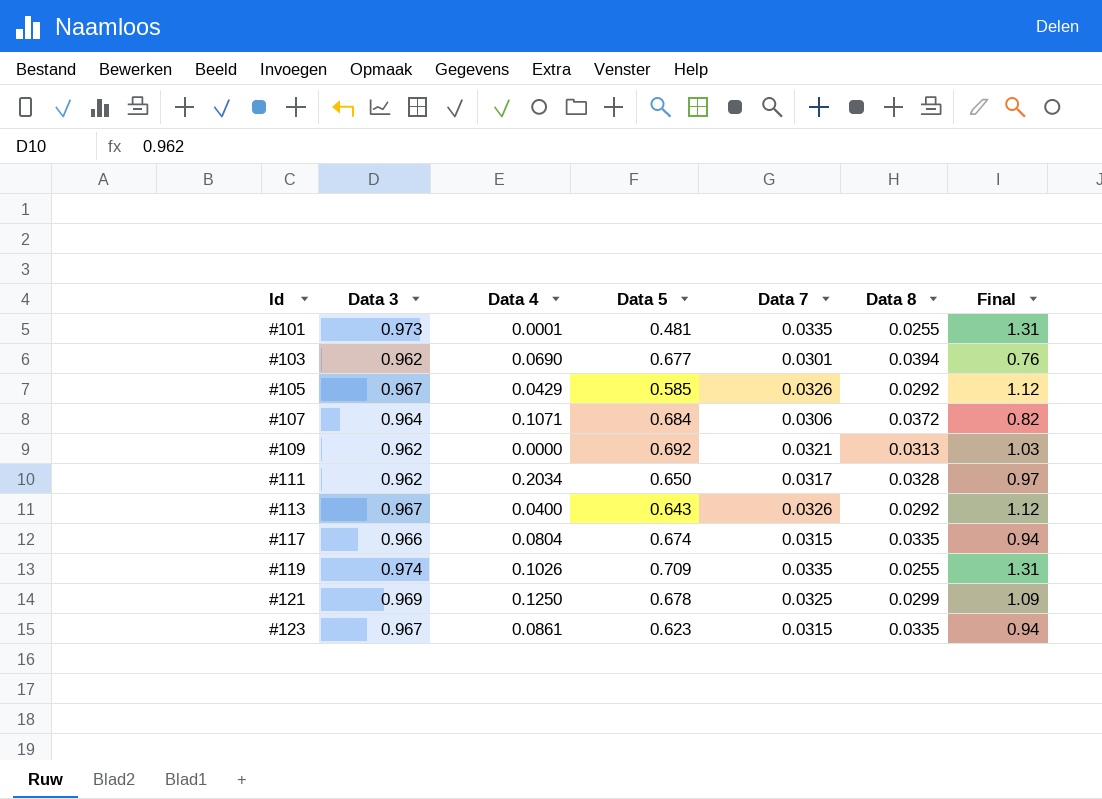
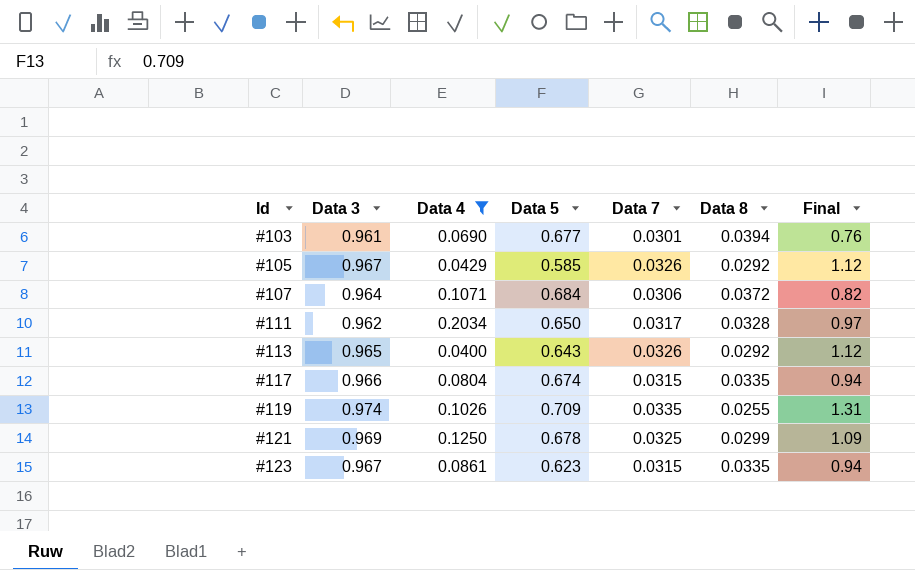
filter: none -> Data 4 >= 0.0400
#103 | Data 3: 0.962 -> 0.961
#113 | Data 3: 0.967 -> 0.965

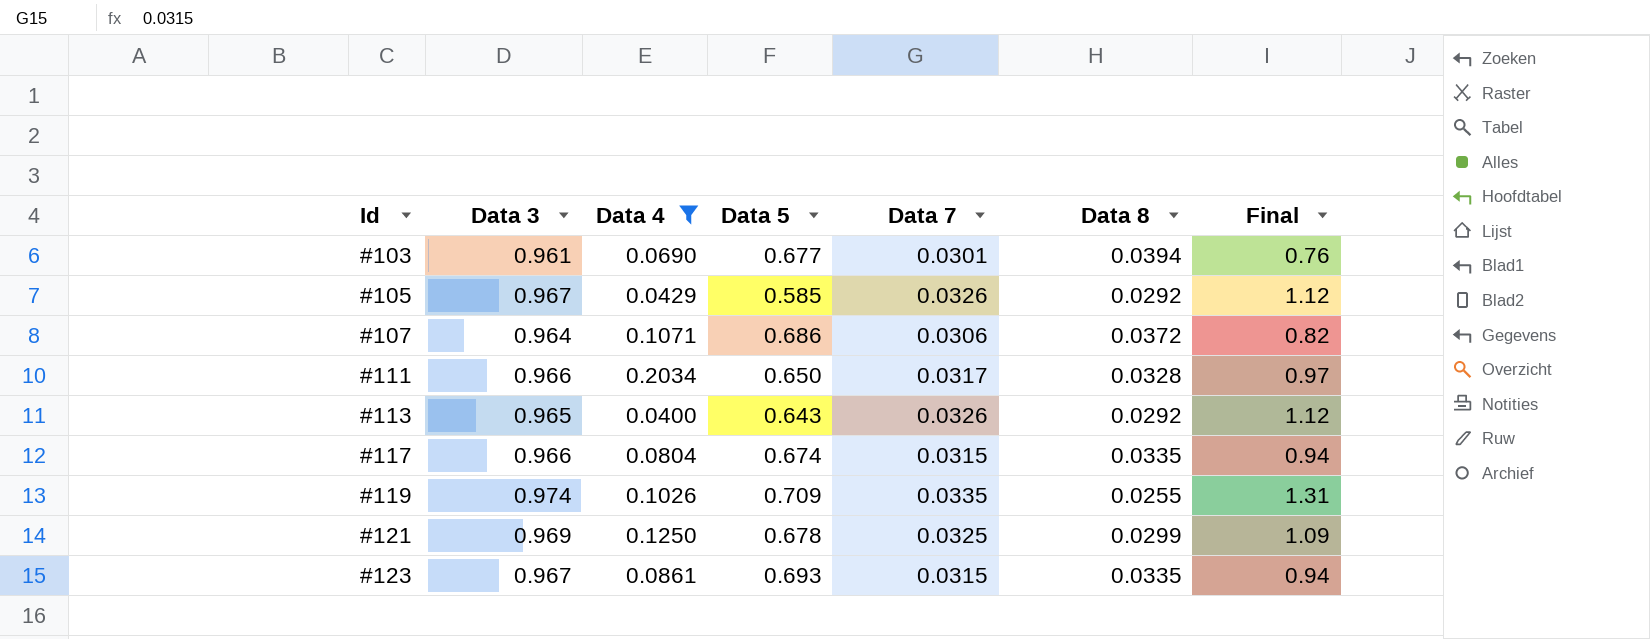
#107 | Data 5: 0.684 -> 0.686
#111 | Data 3: 0.962 -> 0.966
#123 | Data 5: 0.623 -> 0.693

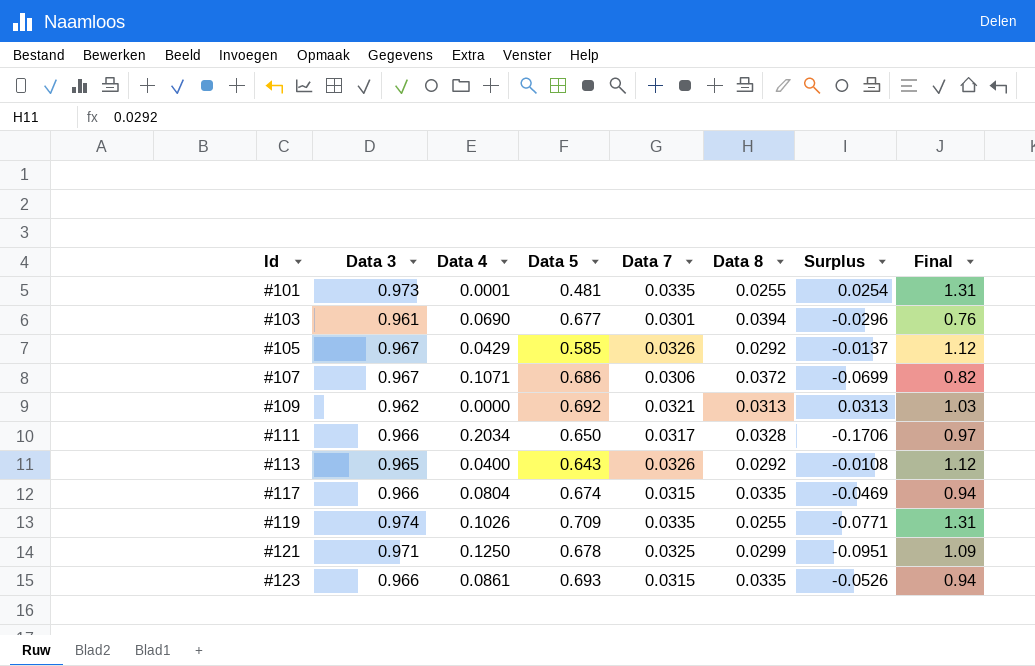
filter: Data 4 >= 0.0400 -> none
column Surplus | formula: none -> [Data 8] - [Data 4]
#107 | Data 3: 0.964 -> 0.967
#121 | Data 3: 0.969 -> 0.971
#123 | Data 3: 0.967 -> 0.966

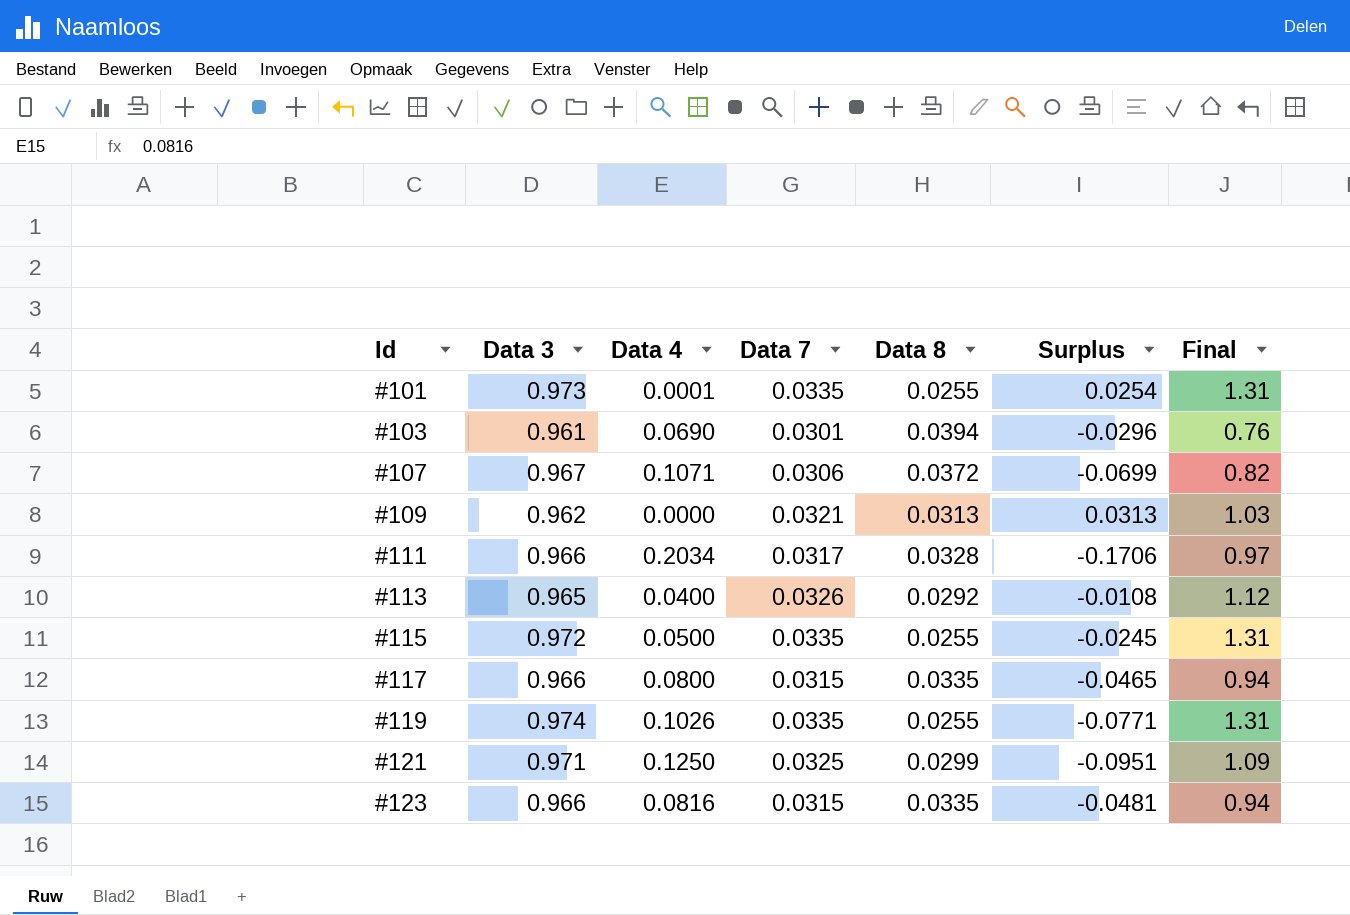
column Data 5 | position: 4 -> none
row #105: 0.967 | 0.0429 | 0.585 | 0.0326 | 0.0292 | -0.0137 | 1.12 -> none
row #115: none -> 0.972 | 0.0500 | 0.0335 | 0.0255 | -0.0245 | 1.31
#117 | Data 4: 0.0804 -> 0.0800
#117 | Surplus: -0.0469 -> -0.0465
#123 | Data 4: 0.0861 -> 0.0816
#123 | Surplus: -0.0526 -> -0.0481

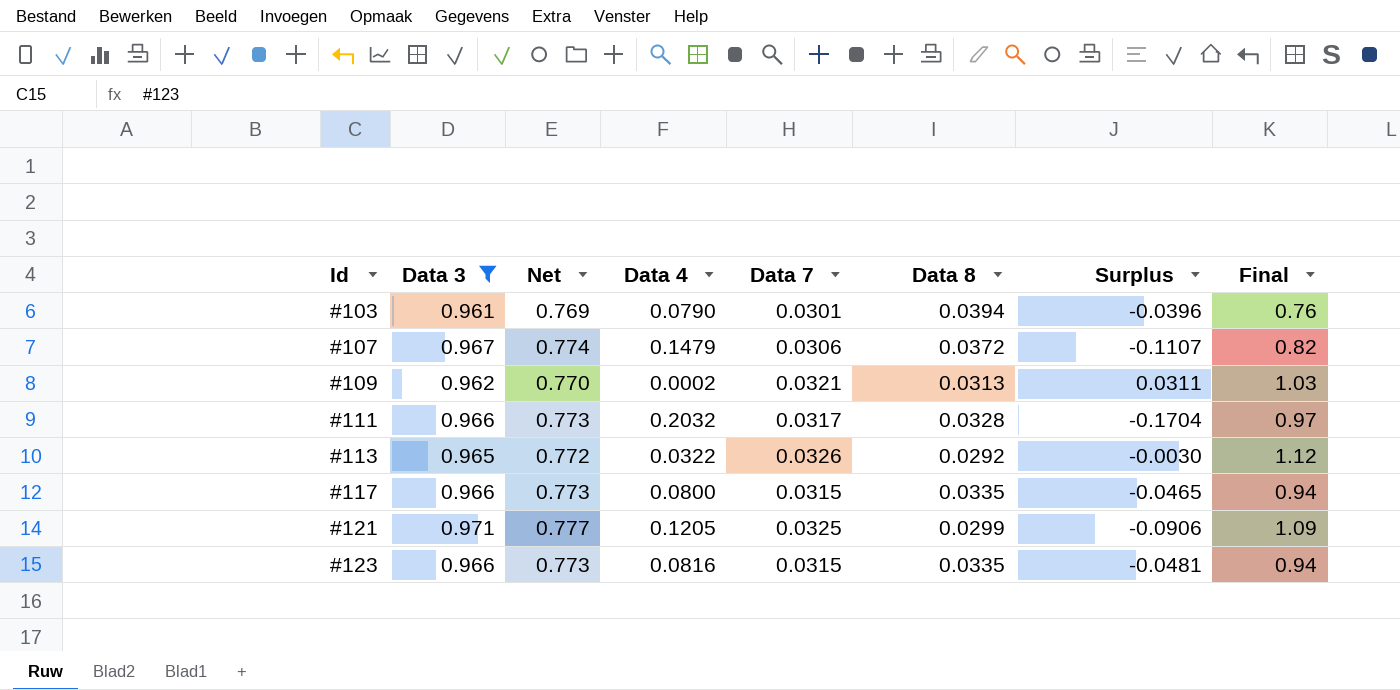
filter: none -> Data 3 <= 0.971
column Net | formula: none -> [Data 3] * 0.8
#103 | Data 4: 0.0690 -> 0.0790
#103 | Surplus: -0.0296 -> -0.0396
#107 | Data 4: 0.1071 -> 0.1479
#107 | Surplus: -0.0699 -> -0.1107
#109 | Data 4: 0.0000 -> 0.0002
#109 | Surplus: 0.0313 -> 0.0311
#111 | Data 4: 0.2034 -> 0.2032
#111 | Surplus: -0.1706 -> -0.1704
#113 | Data 4: 0.0400 -> 0.0322
#113 | Surplus: -0.0108 -> -0.0030
#121 | Data 4: 0.1250 -> 0.1205
#121 | Surplus: -0.0951 -> -0.0906

